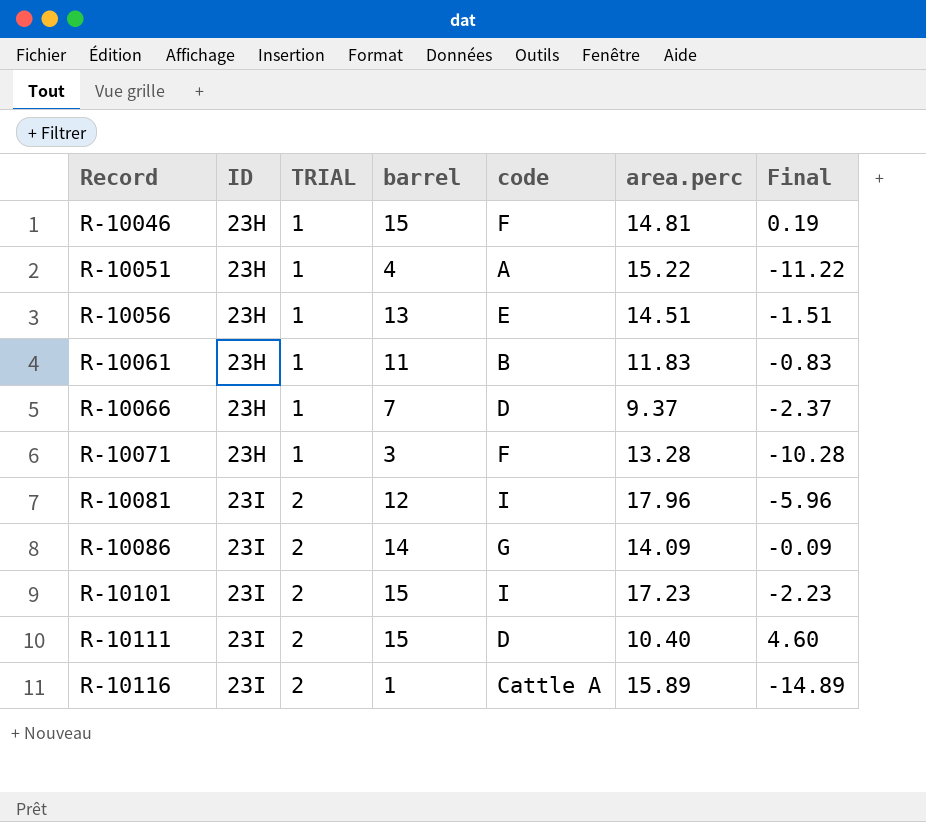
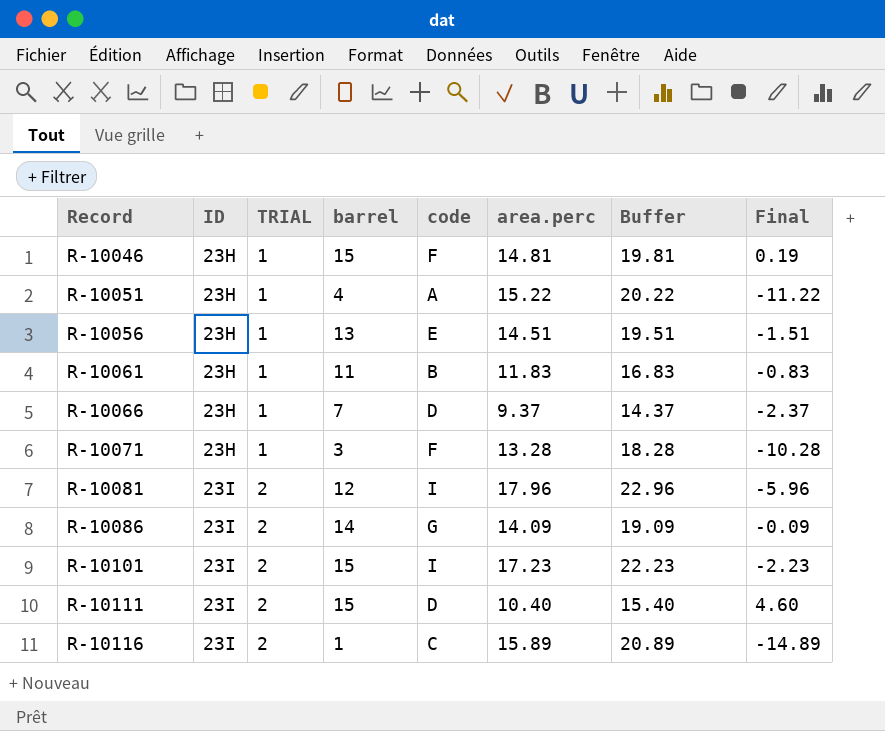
column Buffer | formula: none -> [area.perc] + 5
R-10116 | code: Cattle A -> C

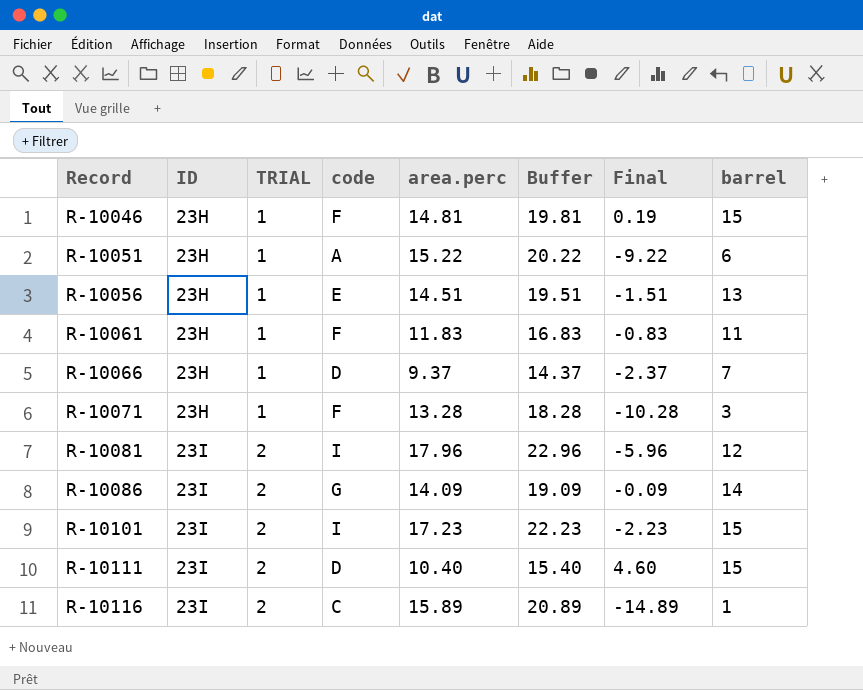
column barrel | position: 4 -> 8
R-10051 | Final: -11.22 -> -9.22
R-10051 | barrel: 4 -> 6
R-10061 | code: B -> F

